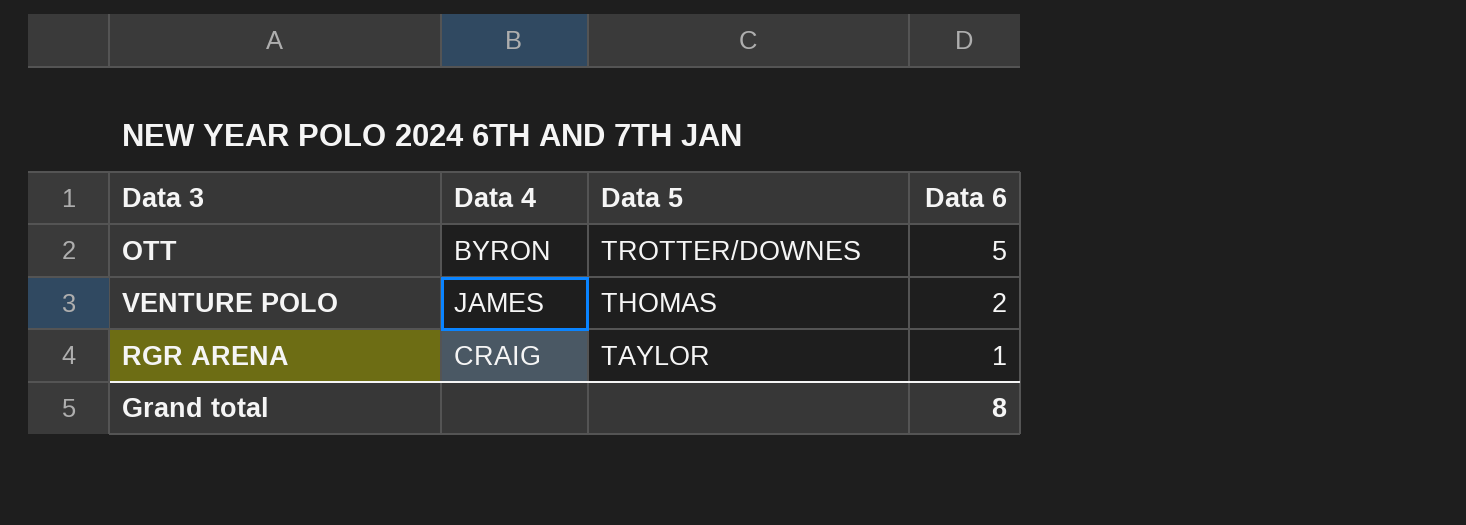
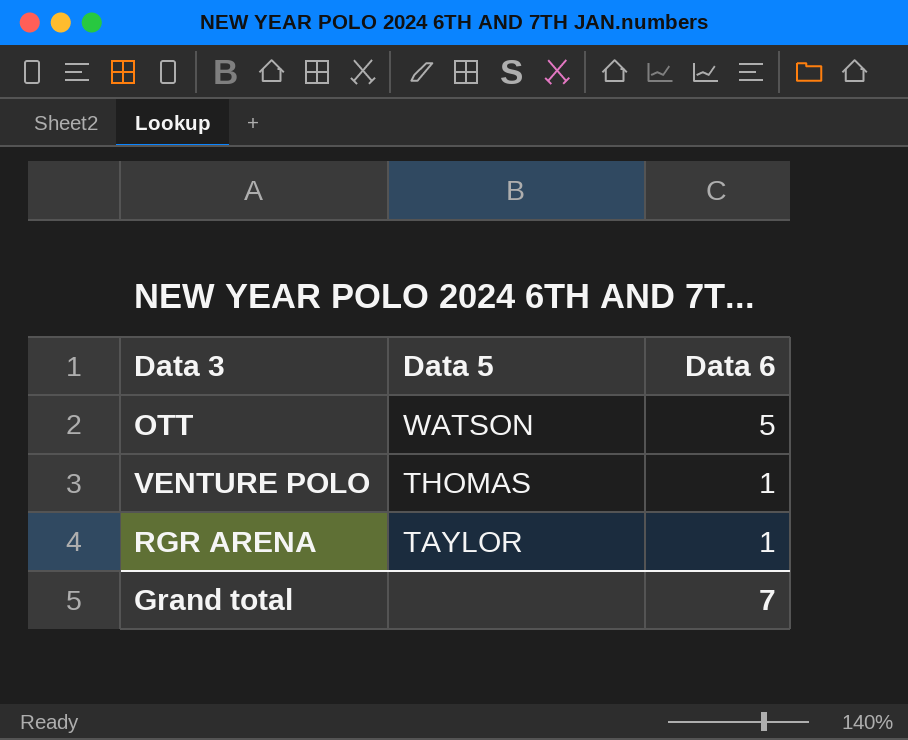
column Data 4 | position: 2 -> none
OTT | Data 5: TROTTER/DOWNES -> WATSON
VENTURE POLO | Data 6: 2 -> 1
Grand total | Data 6: 8 -> 7

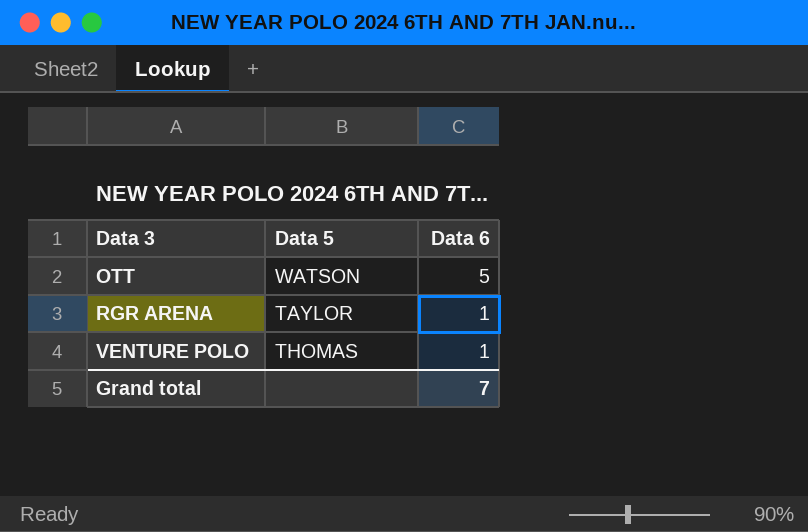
row order: Data 5 descending -> Data 3 ascending

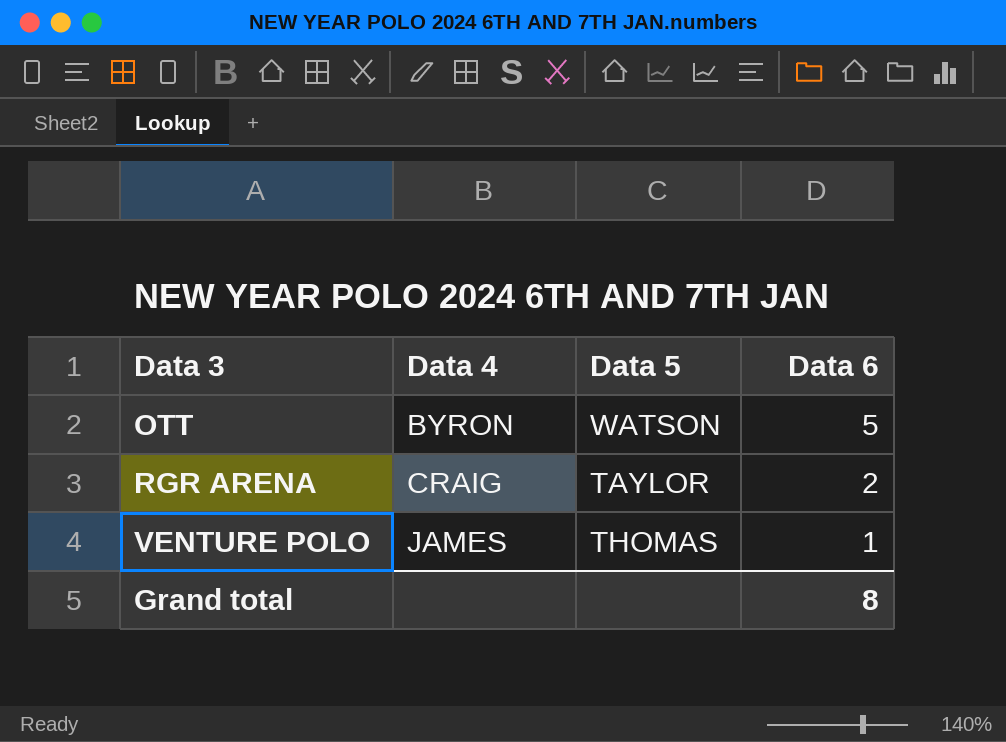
column Data 4 | position: none -> 2
RGR ARENA | Data 6: 1 -> 2
Grand total | Data 6: 7 -> 8

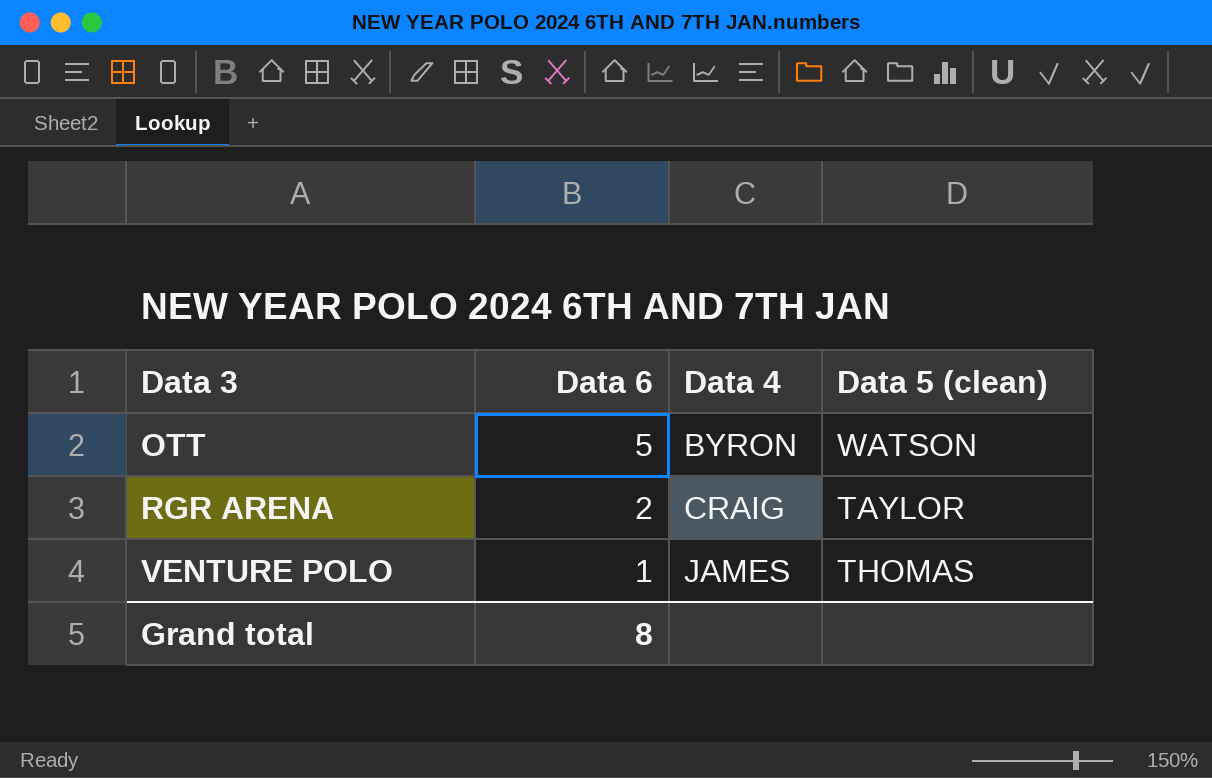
column Data 6 | position: 4 -> 2
column name: Data 5 -> Data 5 (clean)

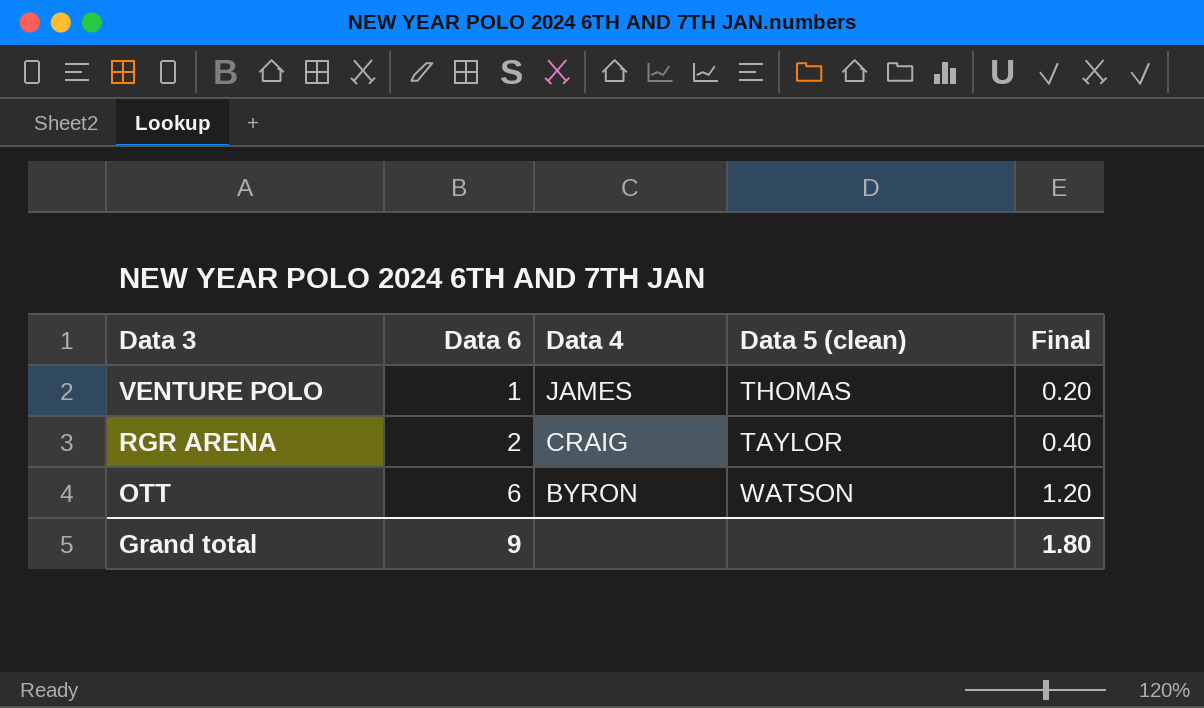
row order: Data 3 ascending -> Data 3 descending
column Final | formula: none -> [Data 6] * 0.2
OTT | Data 6: 5 -> 6
Grand total | Data 6: 8 -> 9

